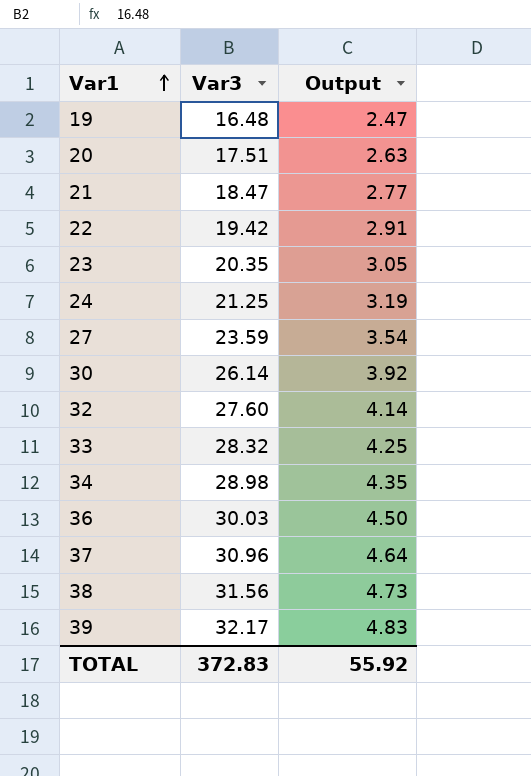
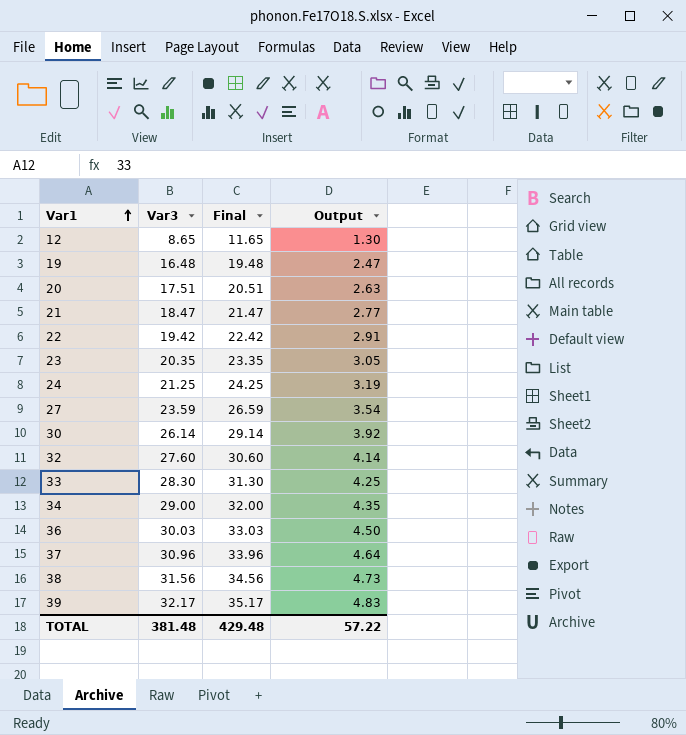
column Final | formula: none -> [Var3] + 3
row 12: none -> 8.65 | 11.65 | 1.30
33 | Var3: 28.32 -> 28.30
34 | Var3: 28.98 -> 29.00
TOTAL | Var3: 372.83 -> 381.48
TOTAL | Output: 55.92 -> 57.22

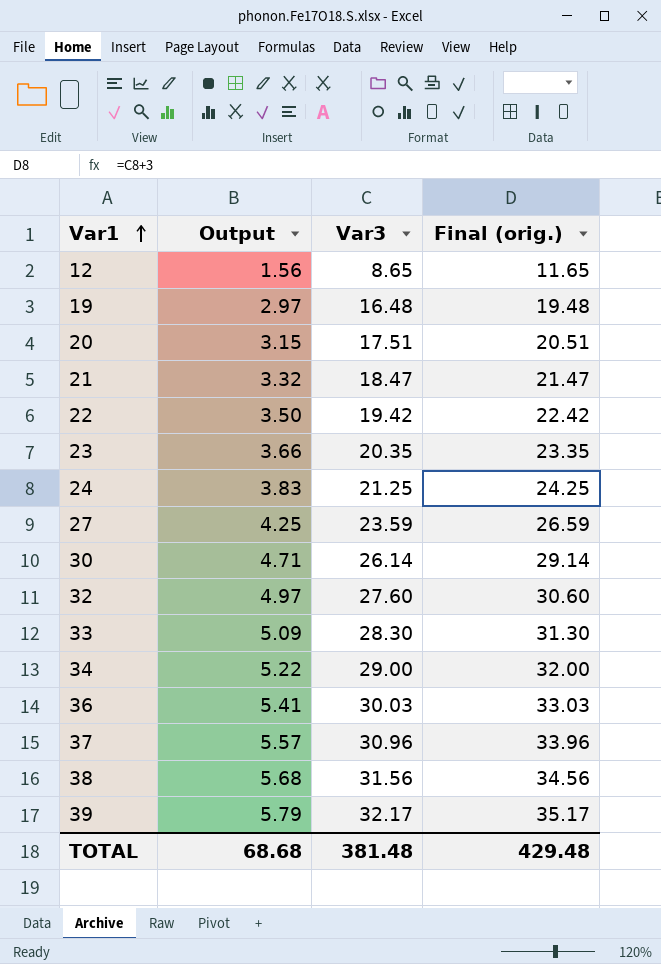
column Output | formula: [Var3] * 0.15 -> [Var3] * 0.18
column Output | position: 4 -> 2
column name: Final -> Final (orig.)
TOTAL | Output: 57.22 -> 68.68

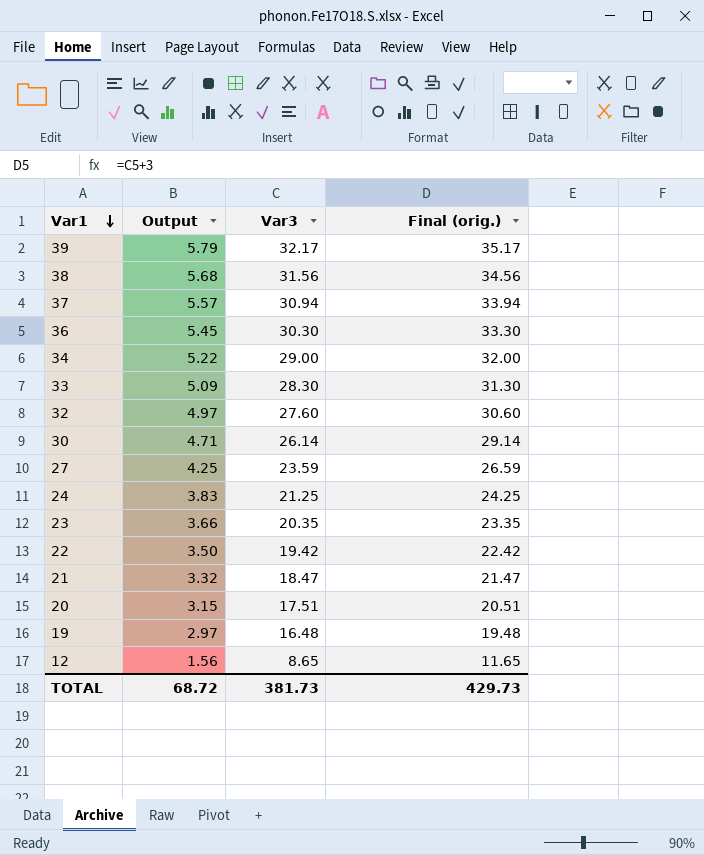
row order: Var1 ascending -> Var1 descending
37 | Var3: 30.96 -> 30.94
37 | Final (orig.): 33.96 -> 33.94
36 | Output: 5.41 -> 5.45
36 | Var3: 30.03 -> 30.30
36 | Final (orig.): 33.03 -> 33.30
TOTAL | Output: 68.68 -> 68.72
TOTAL | Var3: 381.48 -> 381.73
TOTAL | Final (orig.): 429.48 -> 429.73

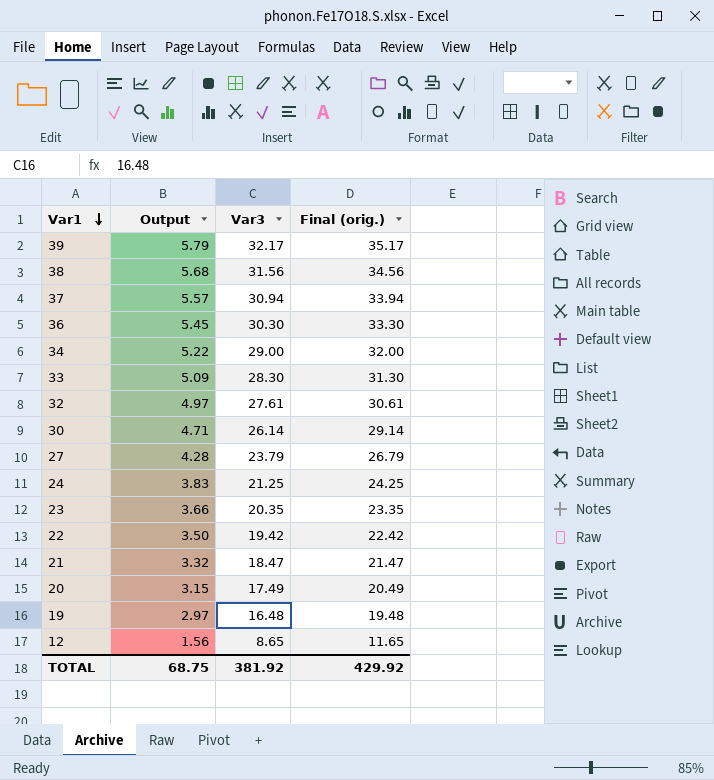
32 | Var3: 27.60 -> 27.61
32 | Final (orig.): 30.60 -> 30.61
27 | Output: 4.25 -> 4.28
27 | Var3: 23.59 -> 23.79
27 | Final (orig.): 26.59 -> 26.79
20 | Var3: 17.51 -> 17.49
20 | Final (orig.): 20.51 -> 20.49
TOTAL | Output: 68.72 -> 68.75
TOTAL | Var3: 381.73 -> 381.92
TOTAL | Final (orig.): 429.73 -> 429.92

